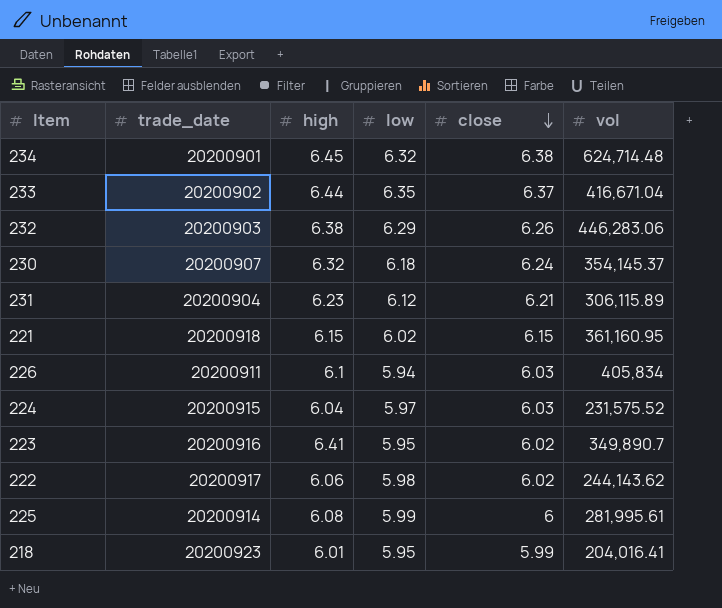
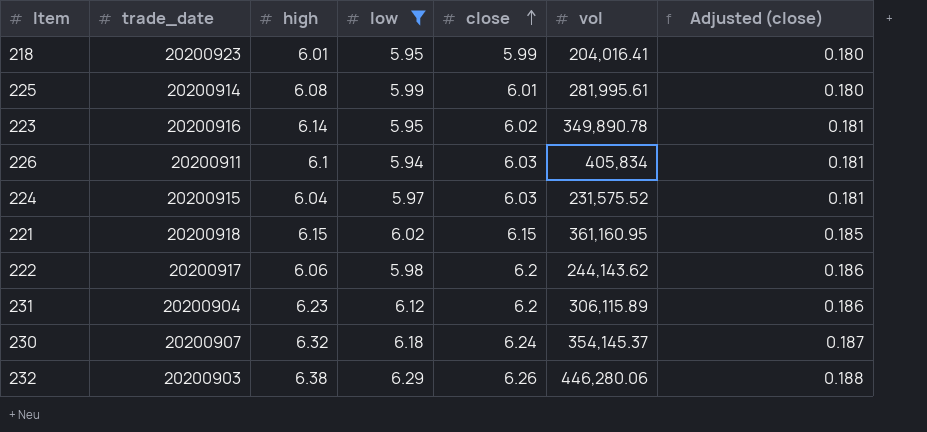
filter: none -> low <= 6.29
row order: close descending -> close ascending
column Adjusted (close) | formula: none -> [close] * 0.03
225 | close: 6 -> 6.01
223 | high: 6.41 -> 6.14
223 | vol: 349,890.7 -> 349,890.78
222 | close: 6.02 -> 6.2
231 | close: 6.21 -> 6.2
232 | vol: 446,283.06 -> 446,280.06

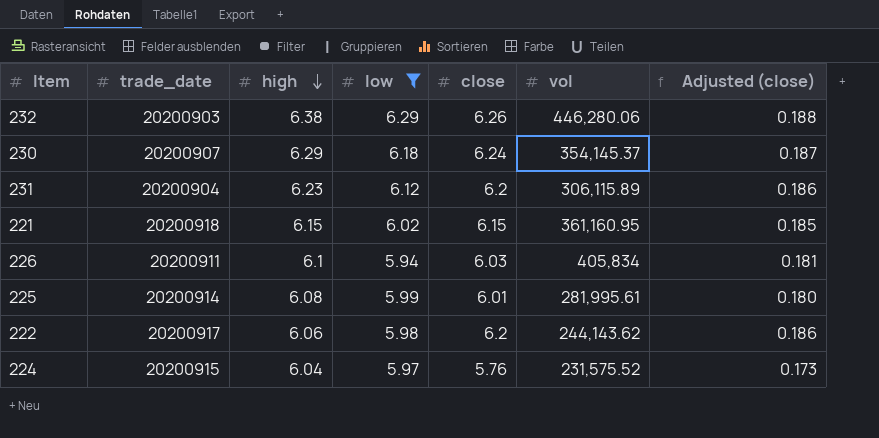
row order: close ascending -> high descending
row 218: 20200923 | 6.01 | 5.95 | 5.99 | 204,016.41 | 0.180 -> none
row 223: 20200916 | 6.14 | 5.95 | 6.02 | 349,890.78 | 0.181 -> none
230 | high: 6.32 -> 6.29
224 | close: 6.03 -> 5.76
224 | Adjusted (close): 0.181 -> 0.173

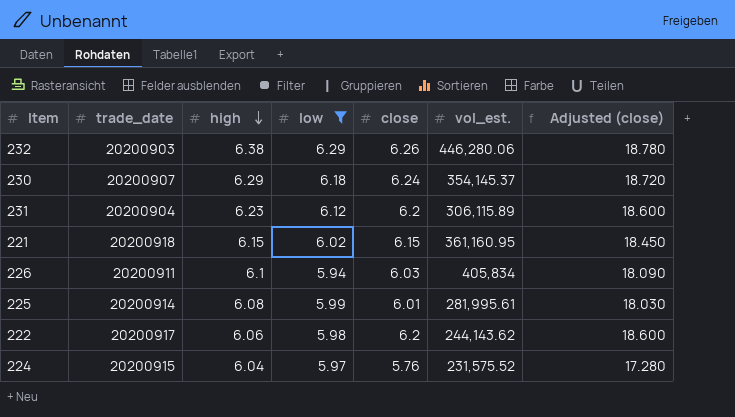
column name: vol -> vol_est.
column Adjusted (close) | formula: [close] * 0.03 -> [close] * 3

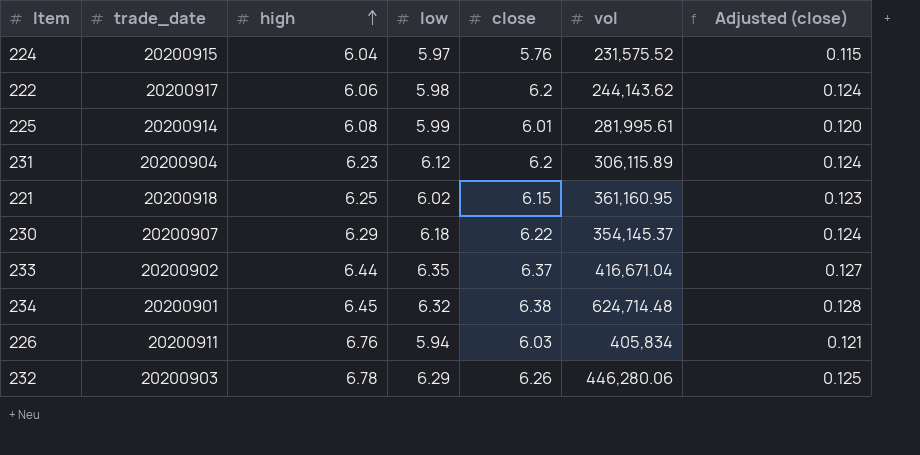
filter: low <= 6.29 -> none
row order: high descending -> high ascending
column name: vol_est. -> vol
column Adjusted (close) | formula: [close] * 3 -> [close] * 0.02
221 | high: 6.15 -> 6.25
230 | close: 6.24 -> 6.22
226 | high: 6.1 -> 6.76
232 | high: 6.38 -> 6.78

